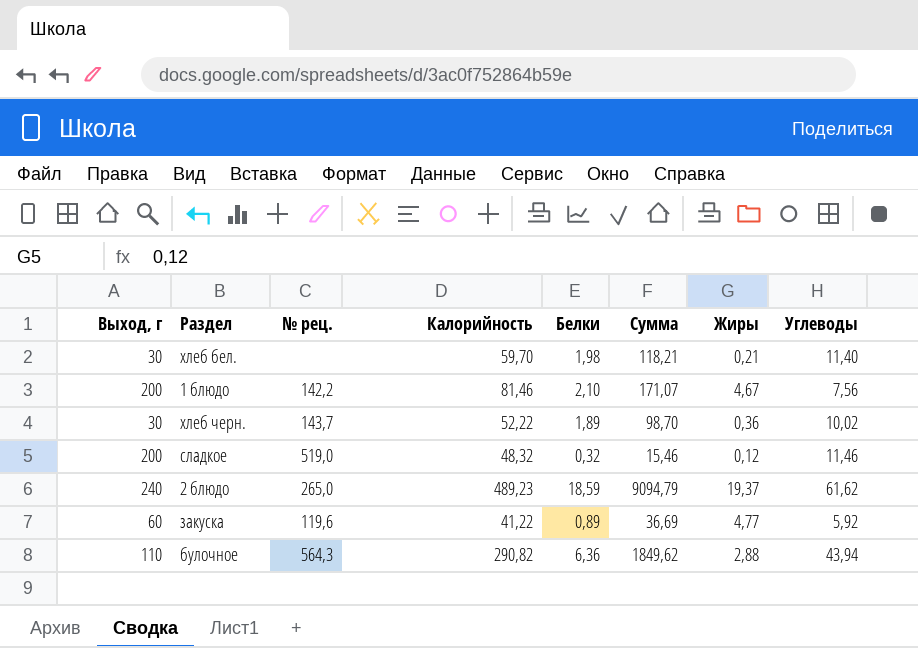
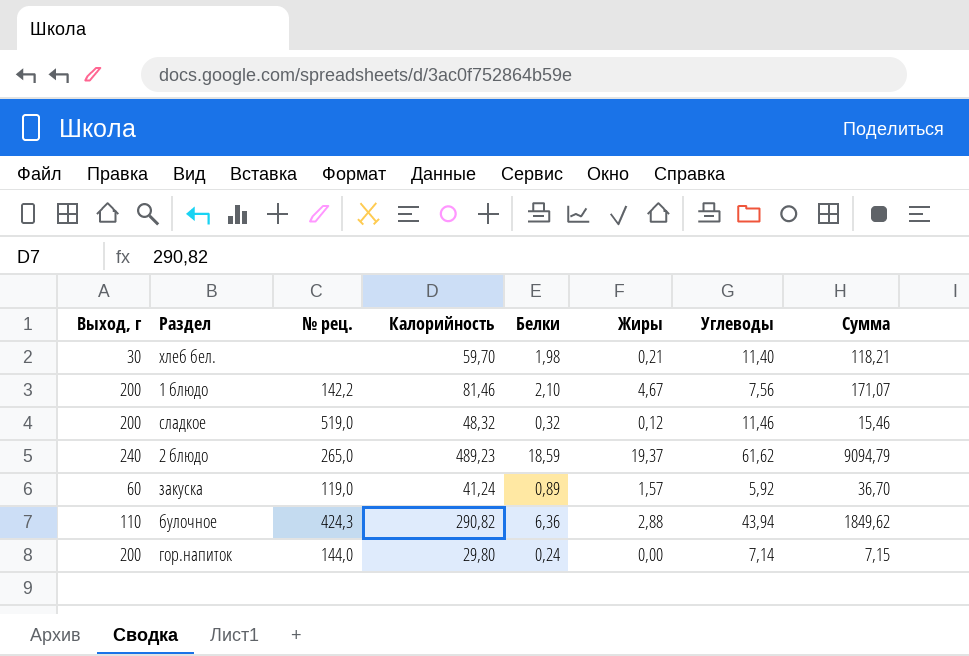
column Сумма | position: 6 -> 8
row хлеб черн.: 30 | 143,7 | 52,22 | 1,89 | 98,70 | 0,36 | 10,02 -> none
закуска | № рец.: 119,6 -> 119,0
закуска | Калорийность: 41,22 -> 41,24
закуска | Жиры: 4,77 -> 1,57
закуска | Сумма: 36,69 -> 36,70
булочное | № рец.: 564,3 -> 424,3
row гор.напиток: none -> 200 | 144,0 | 29,80 | 0,24 | 0,00 | 7,14 | 7,15

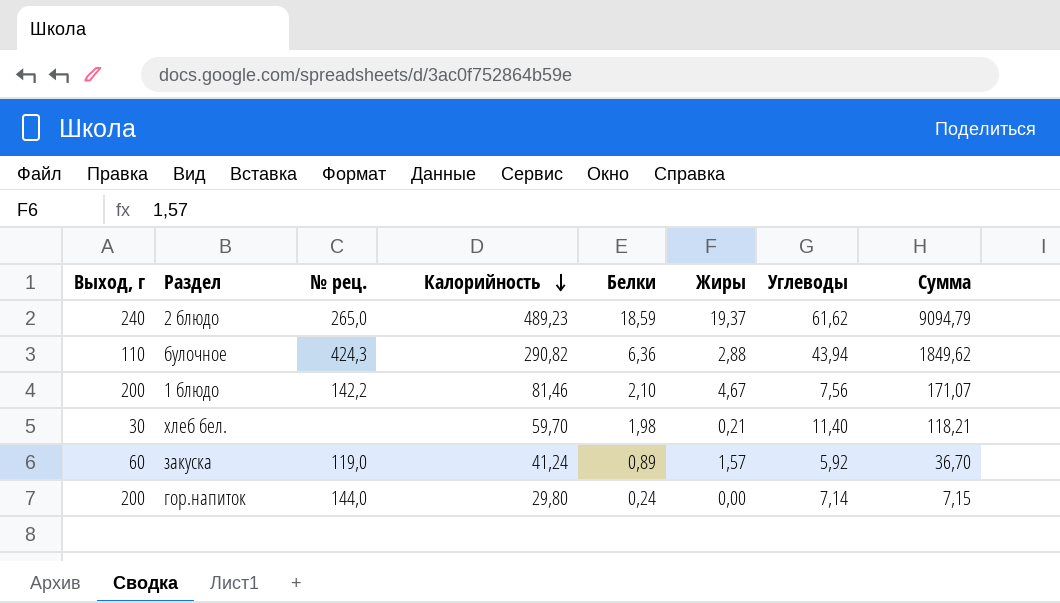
row order: none -> Калорийность descending
row сладкое: 200 | 519,0 | 48,32 | 0,32 | 0,12 | 11,46 | 15,46 -> none

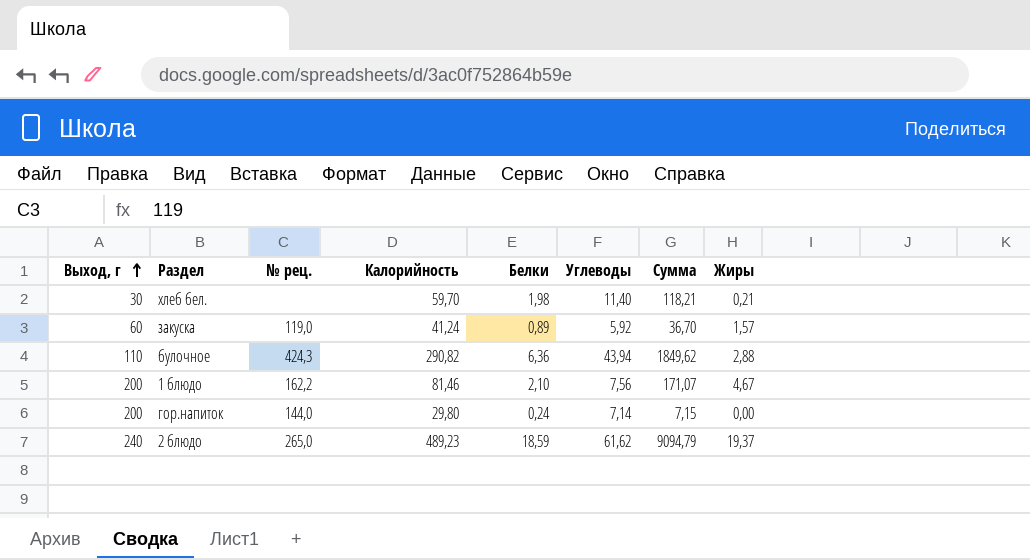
row order: Калорийность descending -> Выход, г ascending
column Жиры | position: 6 -> 8
1 блюдо | № рец.: 142,2 -> 162,2

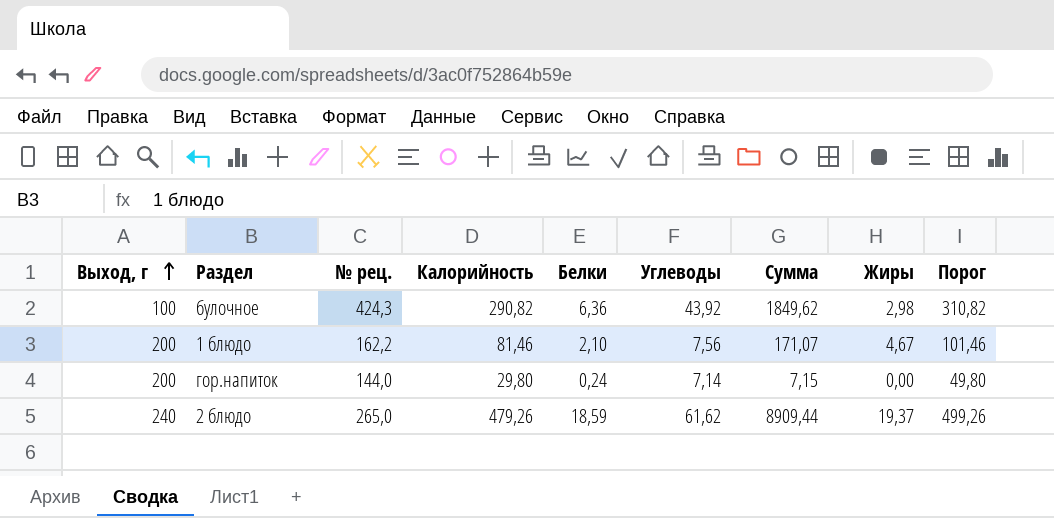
column Порог | formula: none -> [Калорийность] + 20
row хлеб бел.: 30 | none | 59,70 | 1,98 | 11,40 | 118,21 | 0,21 -> none
row закуска: 60 | 119,0 | 41,24 | 0,89 | 5,92 | 36,70 | 1,57 -> none
булочное | Выход, г: 110 -> 100
булочное | Углеводы: 43,94 -> 43,92
булочное | Жиры: 2,88 -> 2,98
2 блюдо | Калорийность: 489,23 -> 479,26
2 блюдо | Сумма: 9094,79 -> 8909,44

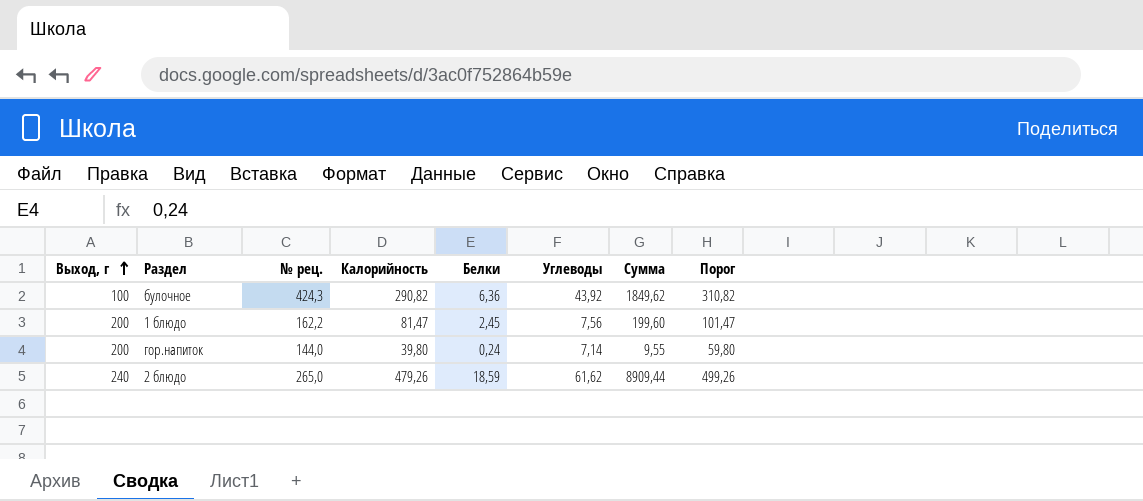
column Жиры | position: 8 -> none
1 блюдо | Калорийность: 81,46 -> 81,47
1 блюдо | Белки: 2,10 -> 2,45
1 блюдо | Сумма: 171,07 -> 199,60
1 блюдо | Порог: 101,46 -> 101,47
гор.напиток | Калорийность: 29,80 -> 39,80
гор.напиток | Сумма: 7,15 -> 9,55
гор.напиток | Порог: 49,80 -> 59,80

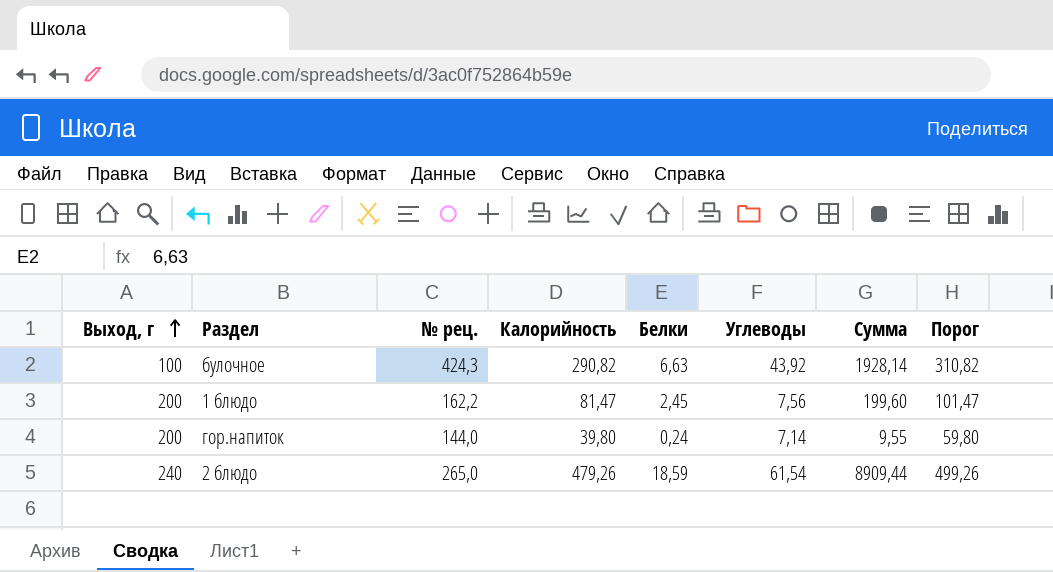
булочное | Белки: 6,36 -> 6,63
булочное | Сумма: 1849,62 -> 1928,14
2 блюдо | Углеводы: 61,62 -> 61,54

